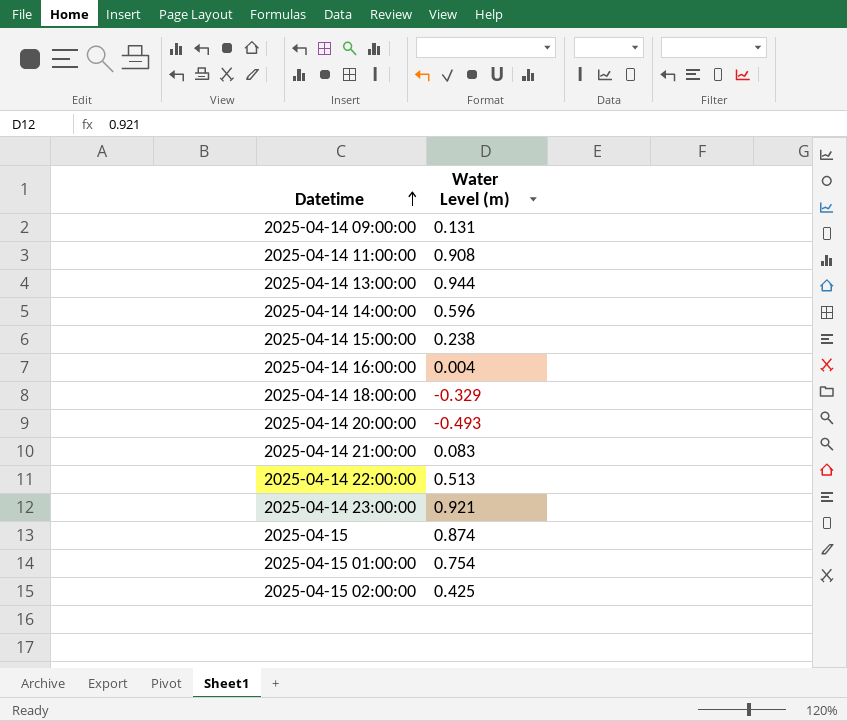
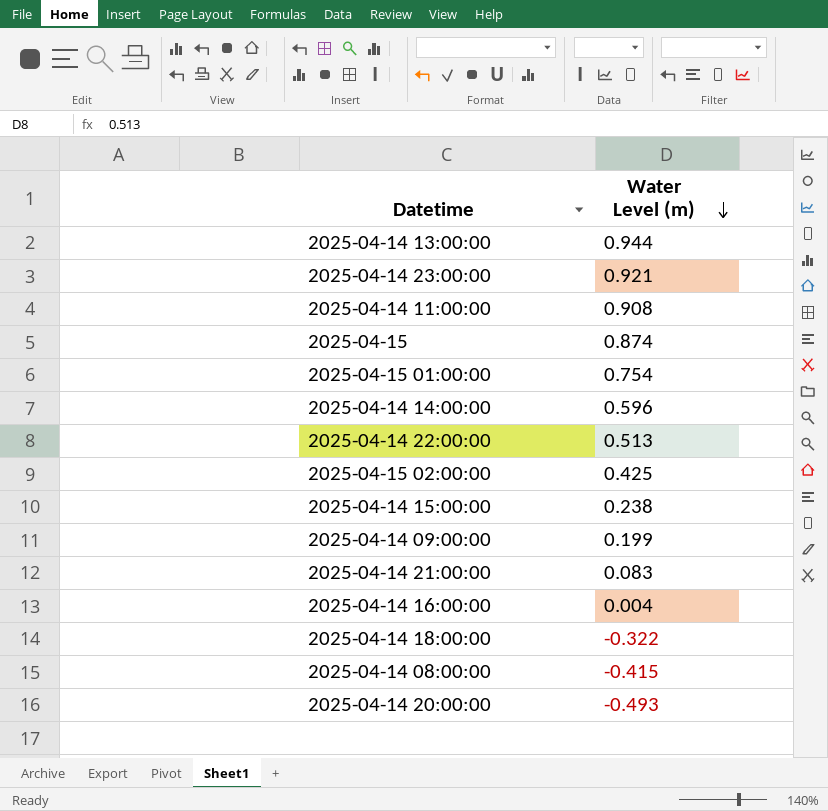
row order: Datetime ascending -> Water Level (m) descending
2025-04-14 09:00:00 | Water Level (m): 0.131 -> 0.199
2025-04-14 18:00:00 | Water Level (m): -0.329 -> -0.322
row 2025-04-14 08:00:00: none -> -0.415

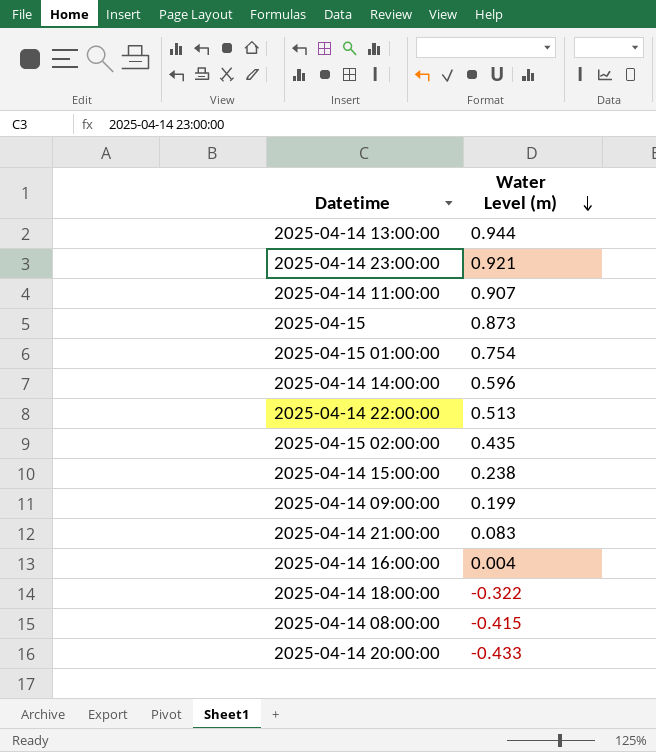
2025-04-14 11:00:00 | Water Level (m): 0.908 -> 0.907
2025-04-15 | Water Level (m): 0.874 -> 0.873
2025-04-15 02:00:00 | Water Level (m): 0.425 -> 0.435
2025-04-14 20:00:00 | Water Level (m): -0.493 -> -0.433

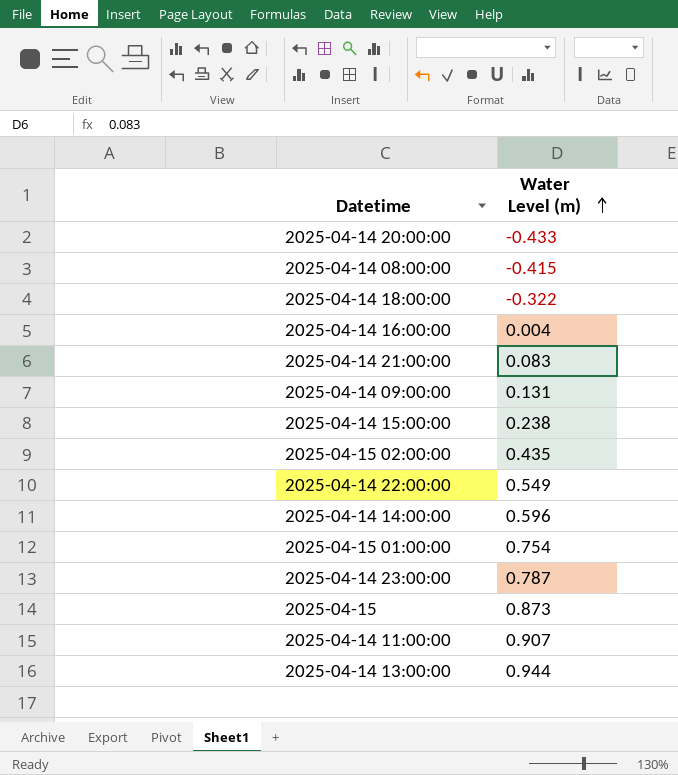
row order: Water Level (m) descending -> Water Level (m) ascending
2025-04-14 09:00:00 | Water Level (m): 0.199 -> 0.131
2025-04-14 22:00:00 | Water Level (m): 0.513 -> 0.549
2025-04-14 23:00:00 | Water Level (m): 0.921 -> 0.787

